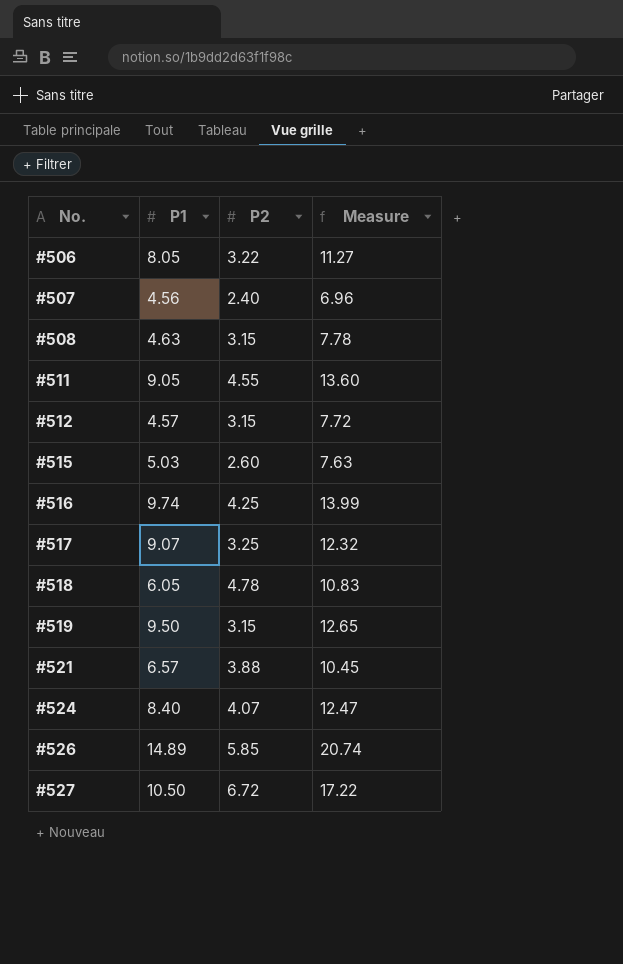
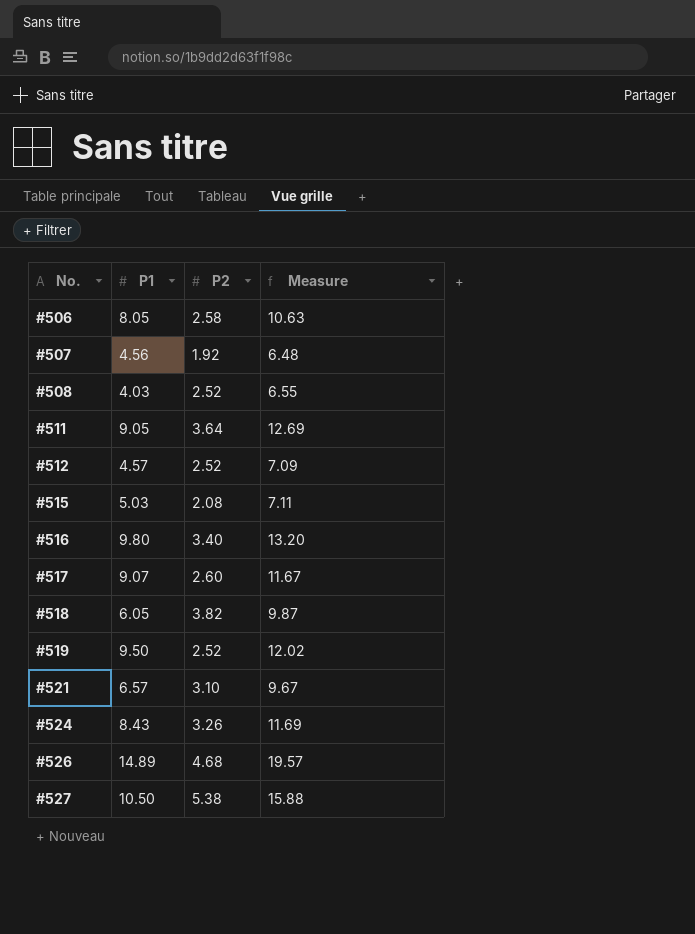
#506 | P2: 3.22 -> 2.58
#506 | Measure: 11.27 -> 10.63
#507 | P2: 2.40 -> 1.92
#507 | Measure: 6.96 -> 6.48
#508 | P1: 4.63 -> 4.03
#508 | P2: 3.15 -> 2.52
#508 | Measure: 7.78 -> 6.55
#511 | P2: 4.55 -> 3.64
#511 | Measure: 13.60 -> 12.69
#512 | P2: 3.15 -> 2.52
#512 | Measure: 7.72 -> 7.09
#515 | P2: 2.60 -> 2.08
#515 | Measure: 7.63 -> 7.11
#516 | P1: 9.74 -> 9.80
#516 | P2: 4.25 -> 3.40
#516 | Measure: 13.99 -> 13.20
#517 | P2: 3.25 -> 2.60
#517 | Measure: 12.32 -> 11.67
#518 | P2: 4.78 -> 3.82
#518 | Measure: 10.83 -> 9.87
#519 | P2: 3.15 -> 2.52
#519 | Measure: 12.65 -> 12.02
#521 | P2: 3.88 -> 3.10
#521 | Measure: 10.45 -> 9.67
#524 | P1: 8.40 -> 8.43
#524 | P2: 4.07 -> 3.26
#524 | Measure: 12.47 -> 11.69
#526 | P2: 5.85 -> 4.68
#526 | Measure: 20.74 -> 19.57
#527 | P2: 6.72 -> 5.38
#527 | Measure: 17.22 -> 15.88

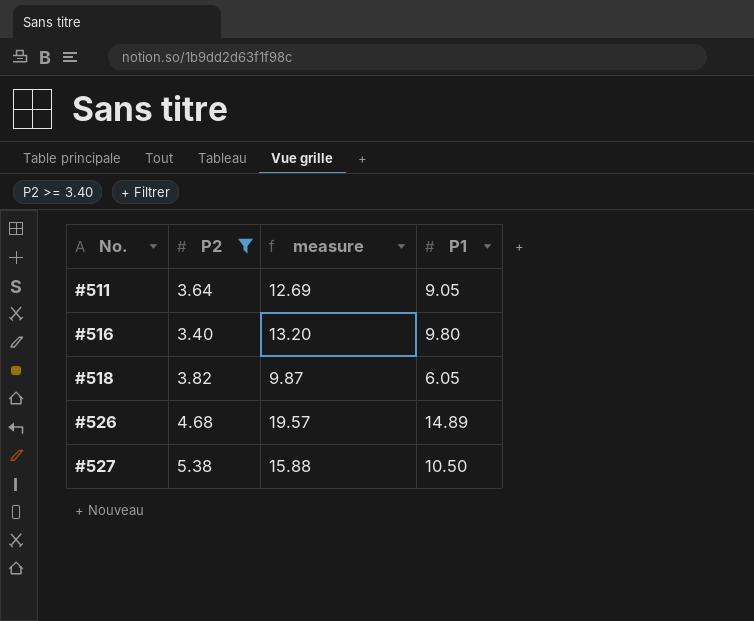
filter: none -> P2 >= 3.40
column name: Measure -> measure
column P1 | position: 2 -> 4

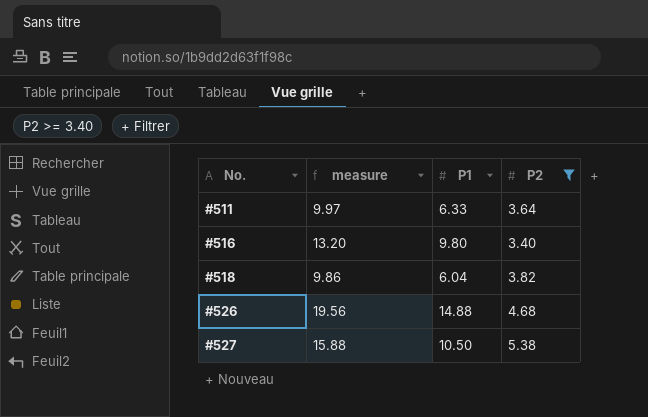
column P2 | position: 2 -> 4
#511 | measure: 12.69 -> 9.97
#511 | P1: 9.05 -> 6.33
#518 | measure: 9.87 -> 9.86
#518 | P1: 6.05 -> 6.04
#526 | measure: 19.57 -> 19.56
#526 | P1: 14.89 -> 14.88

